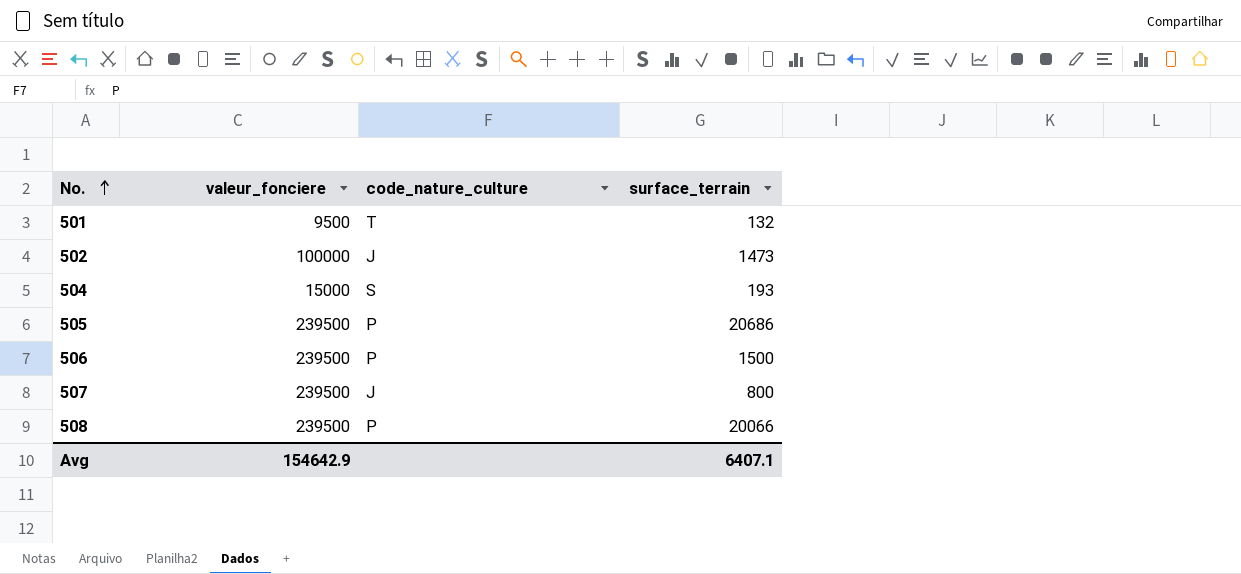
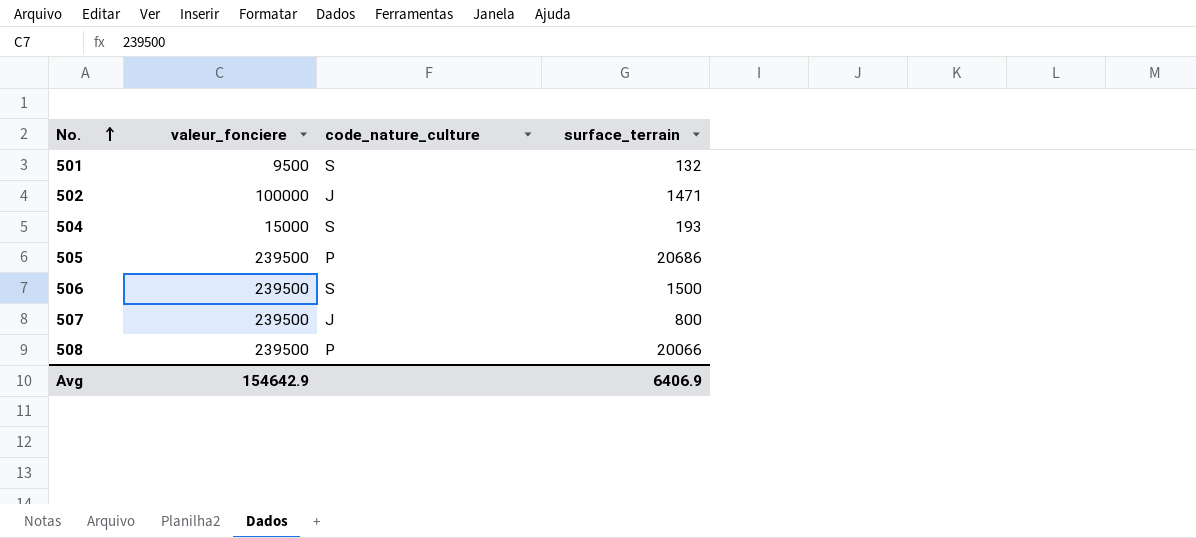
501 | code_nature_culture: T -> S
502 | surface_terrain: 1473 -> 1471
506 | code_nature_culture: P -> S
Avg | surface_terrain: 6407.1 -> 6406.9

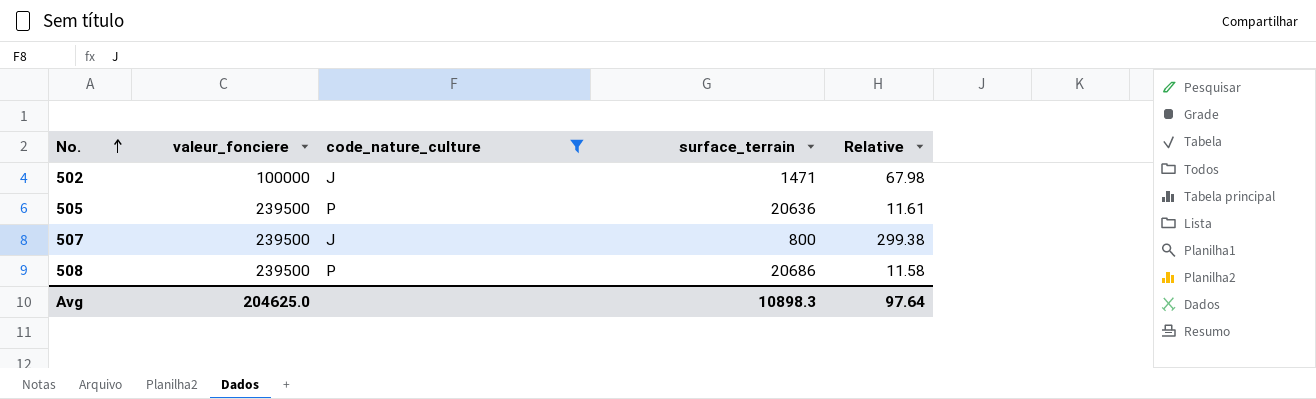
filter: none -> code_nature_culture != S
column Relative | formula: none -> [valeur_fonciere] / [surface_terrain]
505 | surface_terrain: 20686 -> 20636
508 | surface_terrain: 20066 -> 20686
Avg | valeur_fonciere: 154642.9 -> 204625.0
Avg | surface_terrain: 6406.9 -> 10898.3

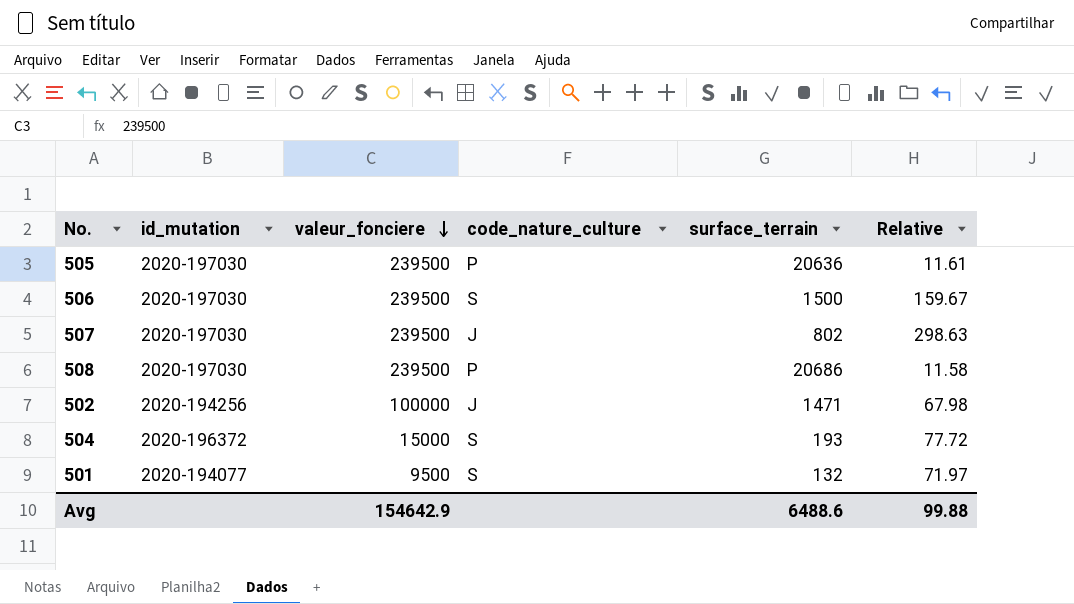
filter: code_nature_culture != S -> none
row order: No. ascending -> valeur_fonciere descending
column id_mutation | position: none -> 2
507 | surface_terrain: 800 -> 802
507 | Relative: 299.38 -> 298.63
Avg | valeur_fonciere: 204625.0 -> 154642.9
Avg | surface_terrain: 10898.3 -> 6488.6
Avg | Relative: 97.64 -> 99.88

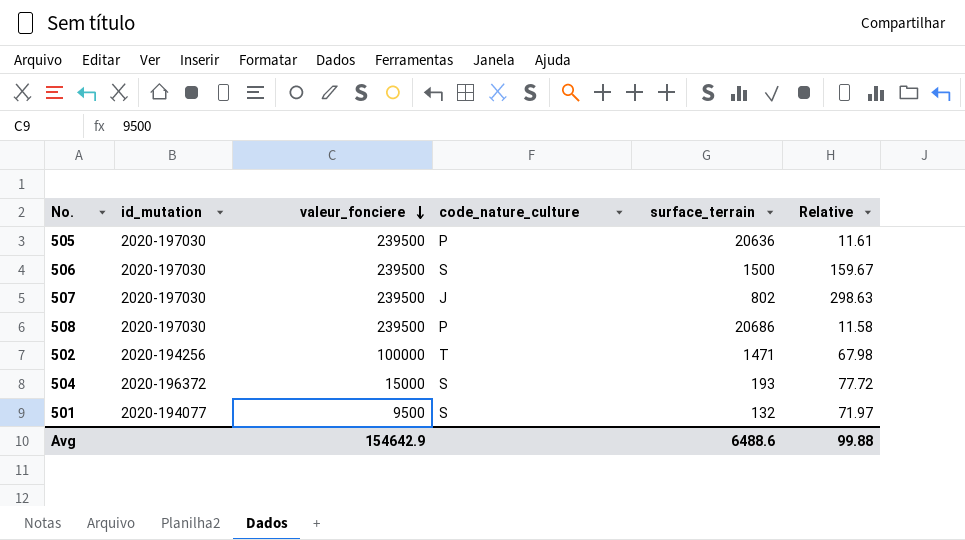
502 | code_nature_culture: J -> T

